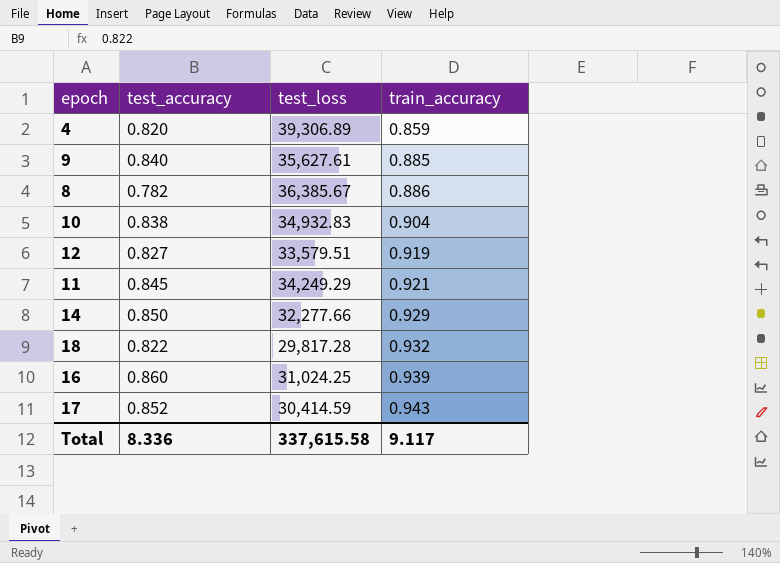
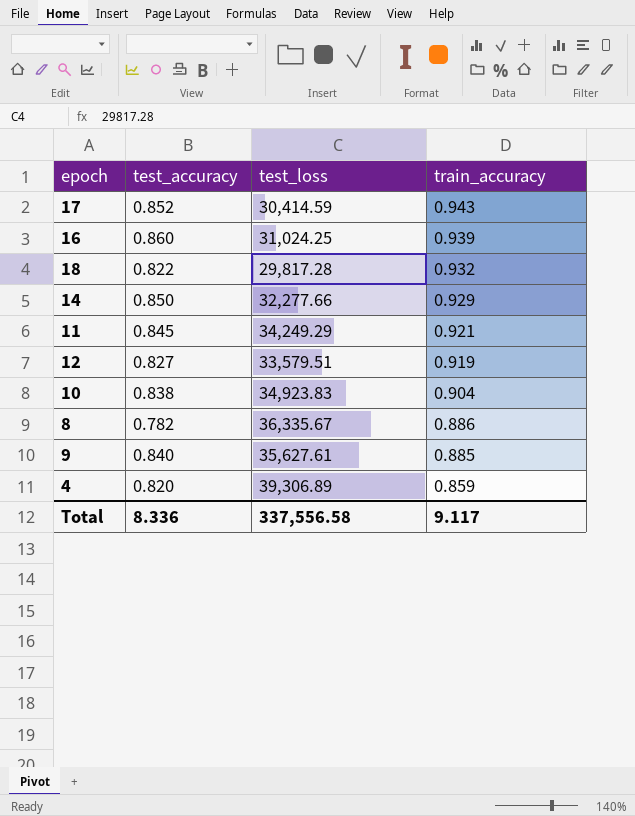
row order: train_accuracy ascending -> train_accuracy descending
10 | test_loss: 34,932.83 -> 34,923.83
8 | test_loss: 36,385.67 -> 36,335.67
Total | test_loss: 337,615.58 -> 337,556.58

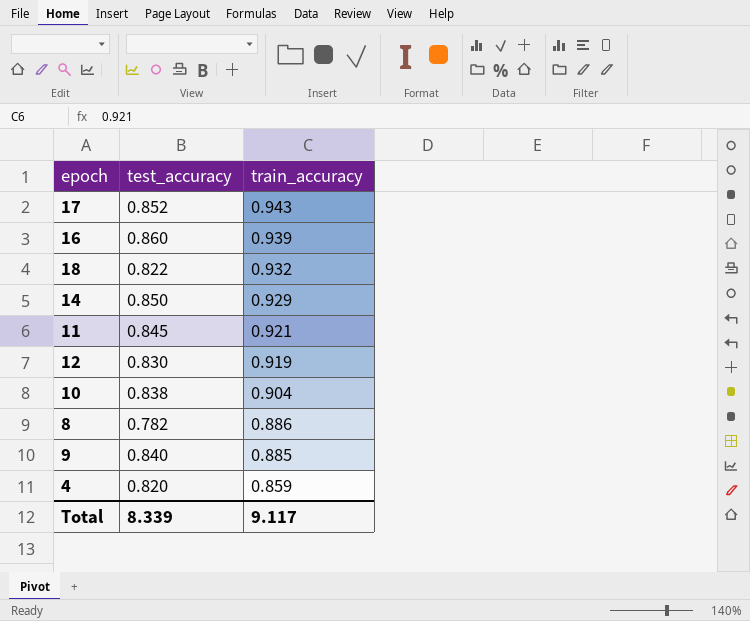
column test_loss | position: 3 -> none
12 | test_accuracy: 0.827 -> 0.830
Total | test_accuracy: 8.336 -> 8.339

